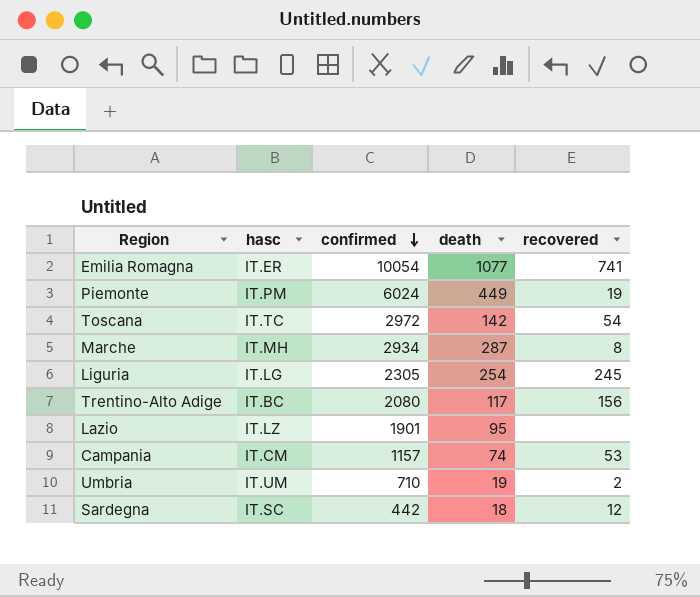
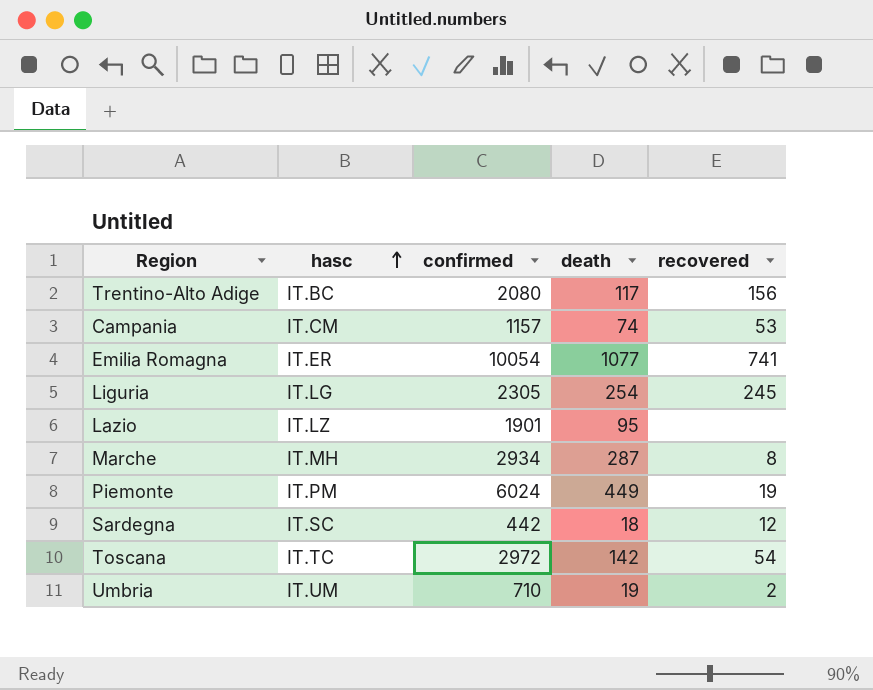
row order: confirmed descending -> hasc ascending

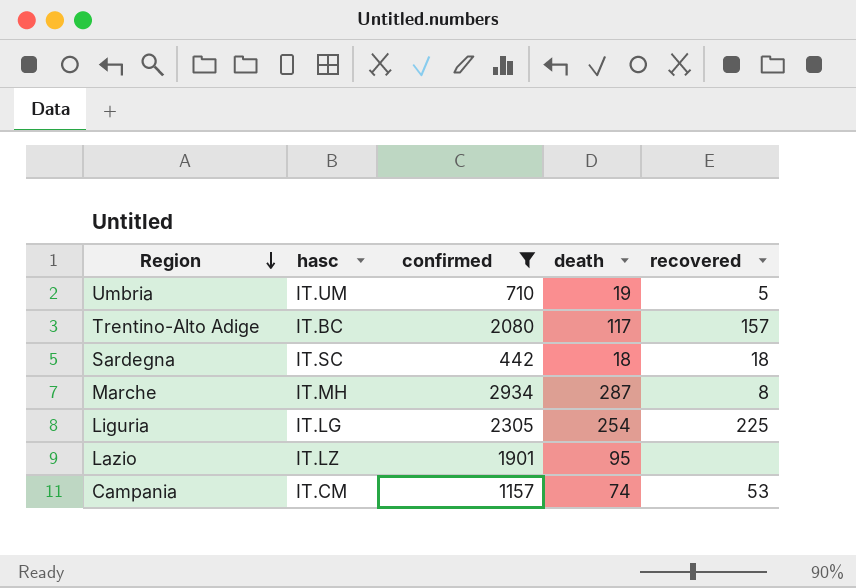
filter: none -> confirmed <= 2934
row order: hasc ascending -> Region descending
Umbria | recovered: 2 -> 5
Trentino-Alto Adige | recovered: 156 -> 157
Sardegna | recovered: 12 -> 18
Liguria | recovered: 245 -> 225

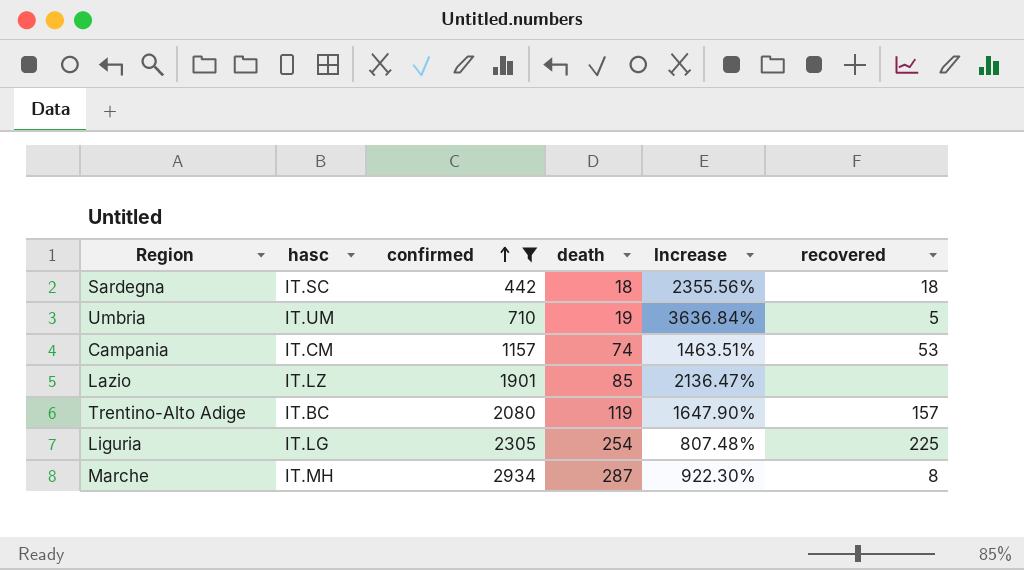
row order: Region descending -> confirmed ascending
column Increase | formula: none -> ([confirmed] - [death]) / [death]
Lazio | death: 95 -> 85
Trentino-Alto Adige | death: 117 -> 119

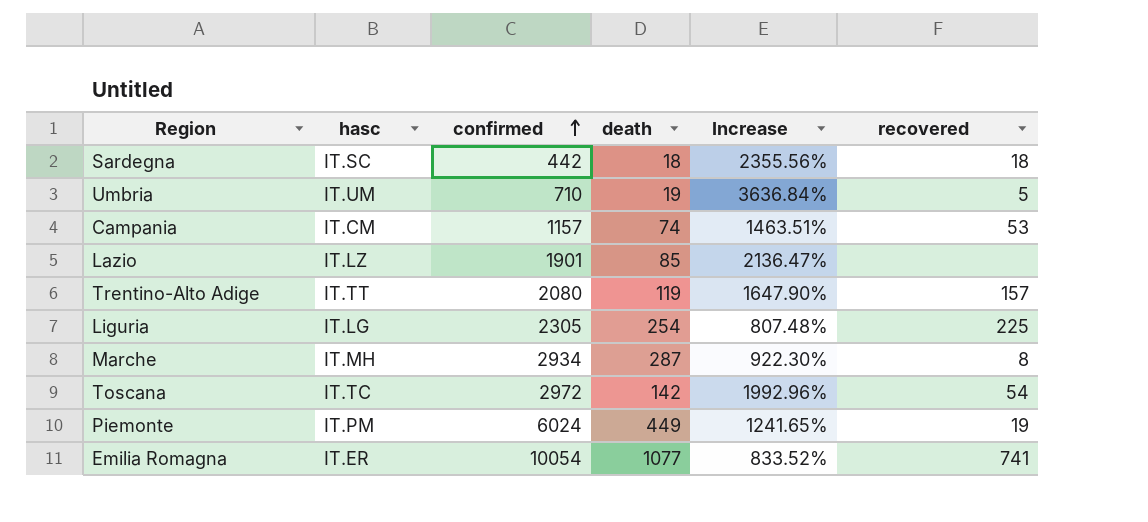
filter: confirmed <= 2934 -> none
Trentino-Alto Adige | hasc: IT.BC -> IT.TT

